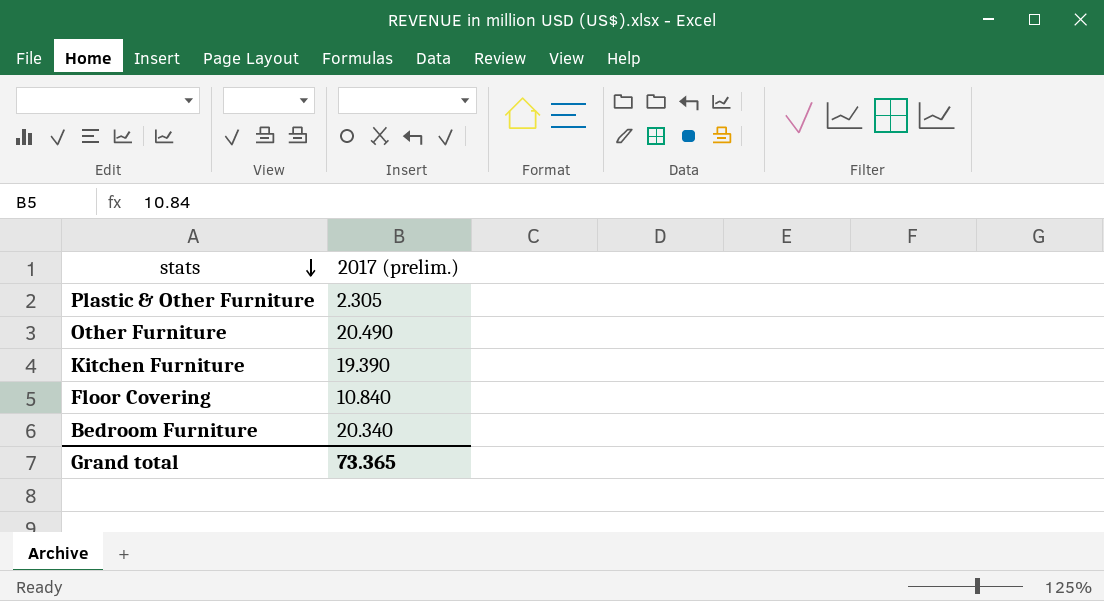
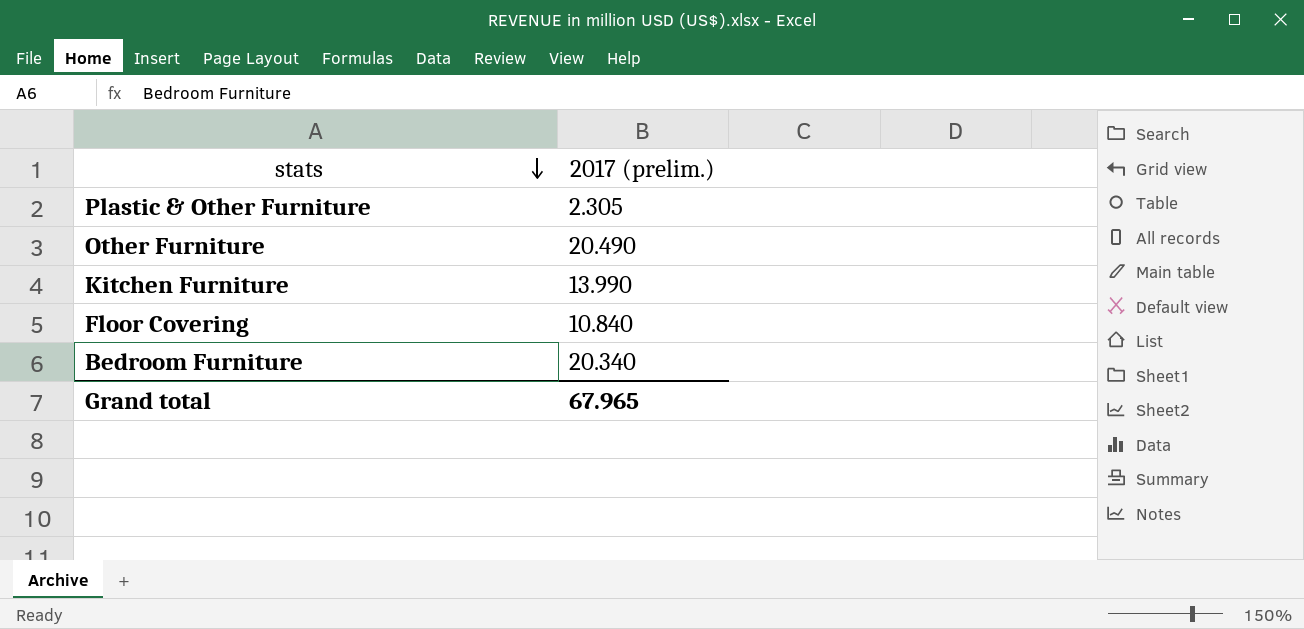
Kitchen Furniture | 2017 (prelim.): 19.390 -> 13.990
Grand total | 2017 (prelim.): 73.365 -> 67.965

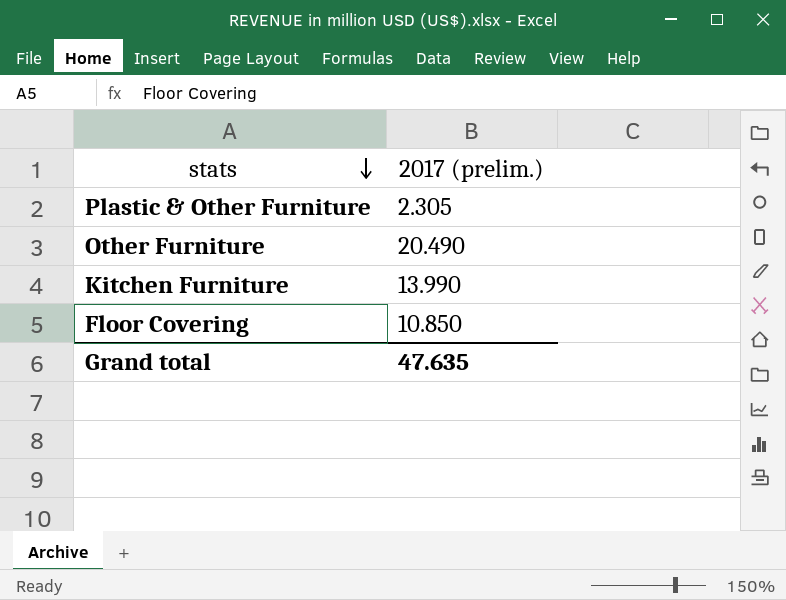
row Bedroom Furniture: 20.340 -> none
Floor Covering | 2017 (prelim.): 10.840 -> 10.850
Grand total | 2017 (prelim.): 67.965 -> 47.635

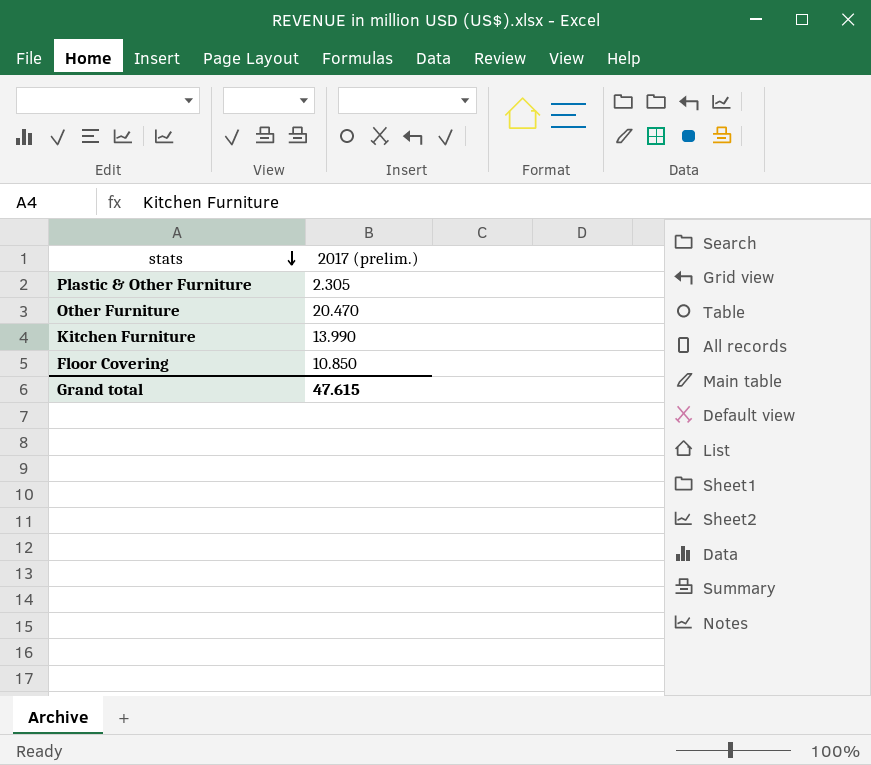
Other Furniture | 2017 (prelim.): 20.490 -> 20.470
Grand total | 2017 (prelim.): 47.635 -> 47.615

